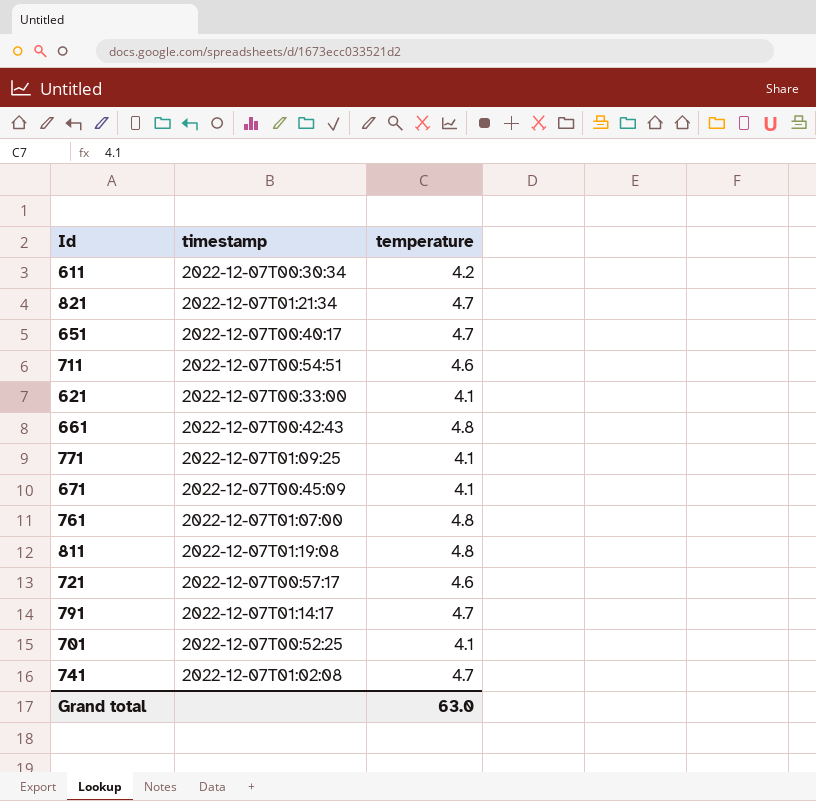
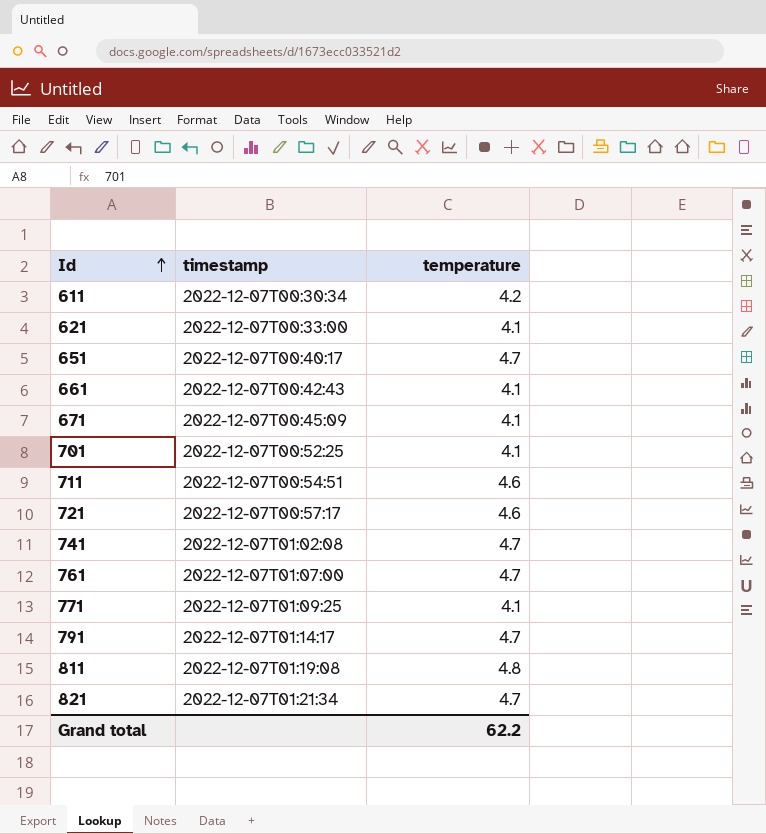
row order: none -> Id ascending
661 | temperature: 4.8 -> 4.1
761 | temperature: 4.8 -> 4.7
Grand total | temperature: 63.0 -> 62.2

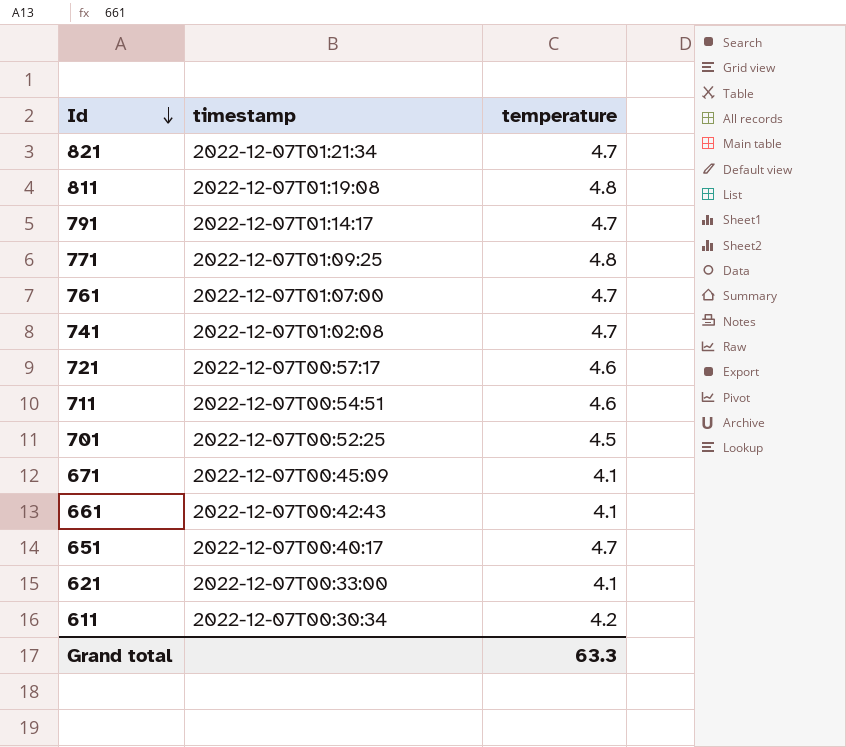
row order: Id ascending -> Id descending
771 | temperature: 4.1 -> 4.8
701 | temperature: 4.1 -> 4.5
Grand total | temperature: 62.2 -> 63.3

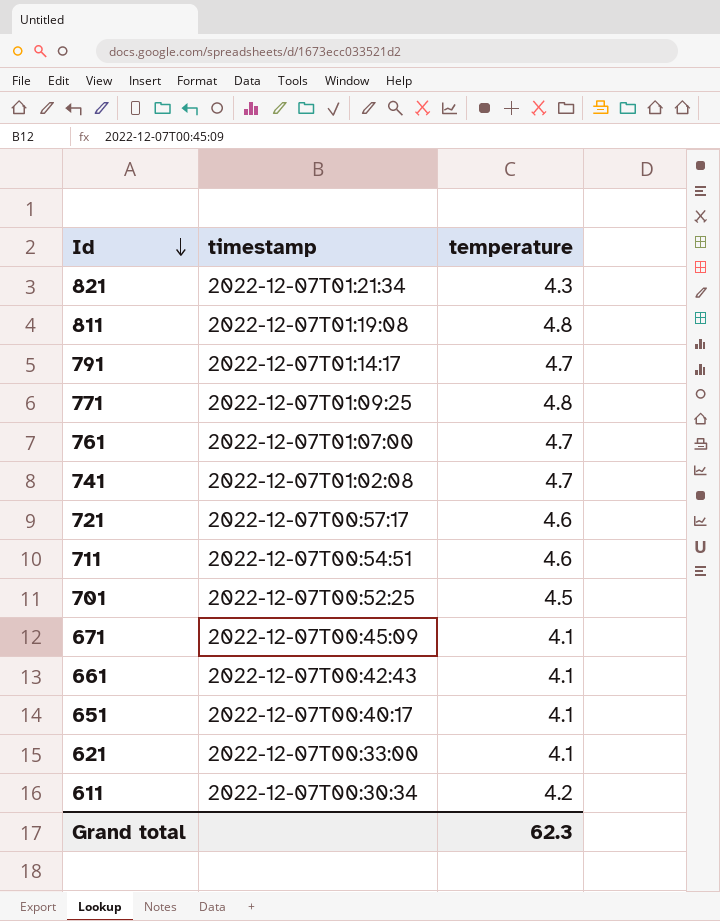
821 | temperature: 4.7 -> 4.3
651 | temperature: 4.7 -> 4.1
Grand total | temperature: 63.3 -> 62.3

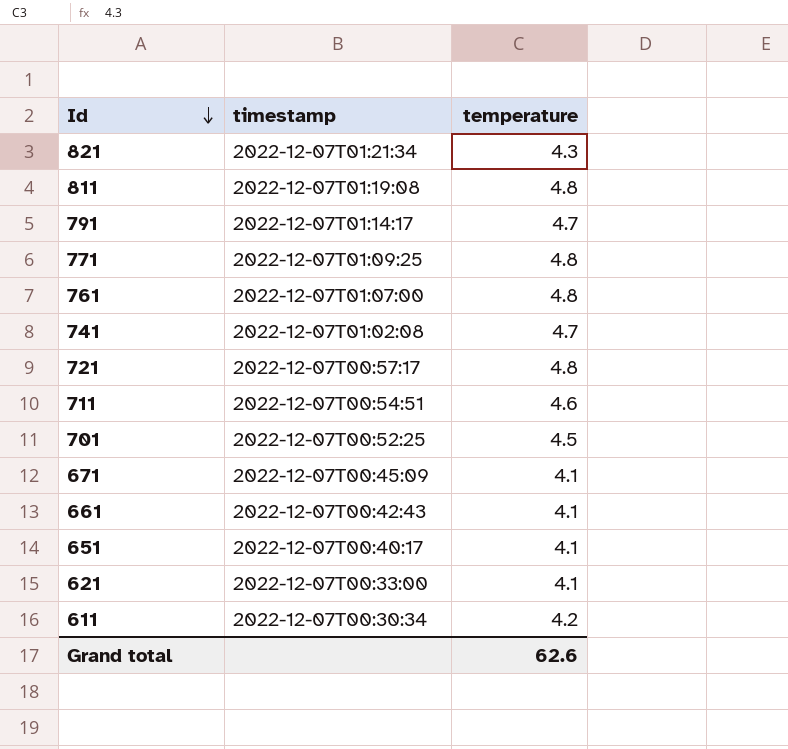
761 | temperature: 4.7 -> 4.8
721 | temperature: 4.6 -> 4.8
Grand total | temperature: 62.3 -> 62.6

